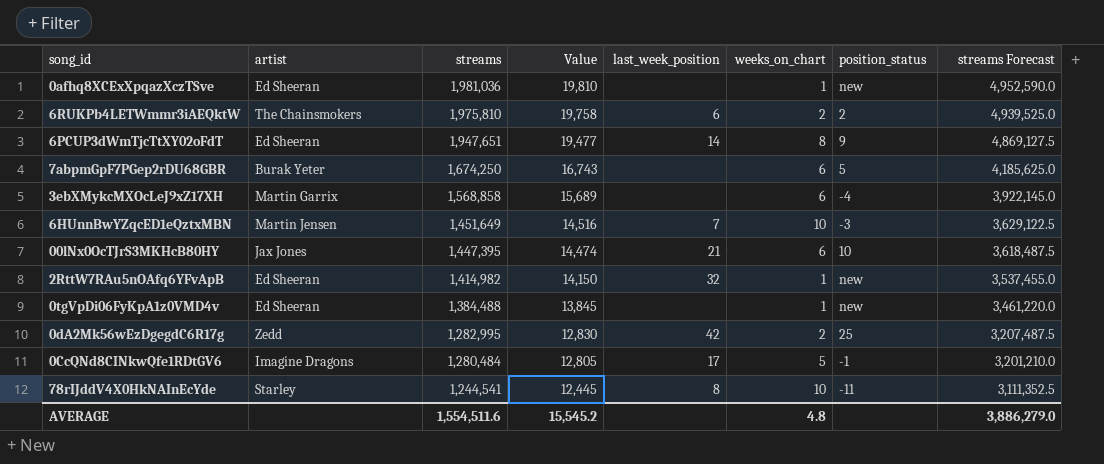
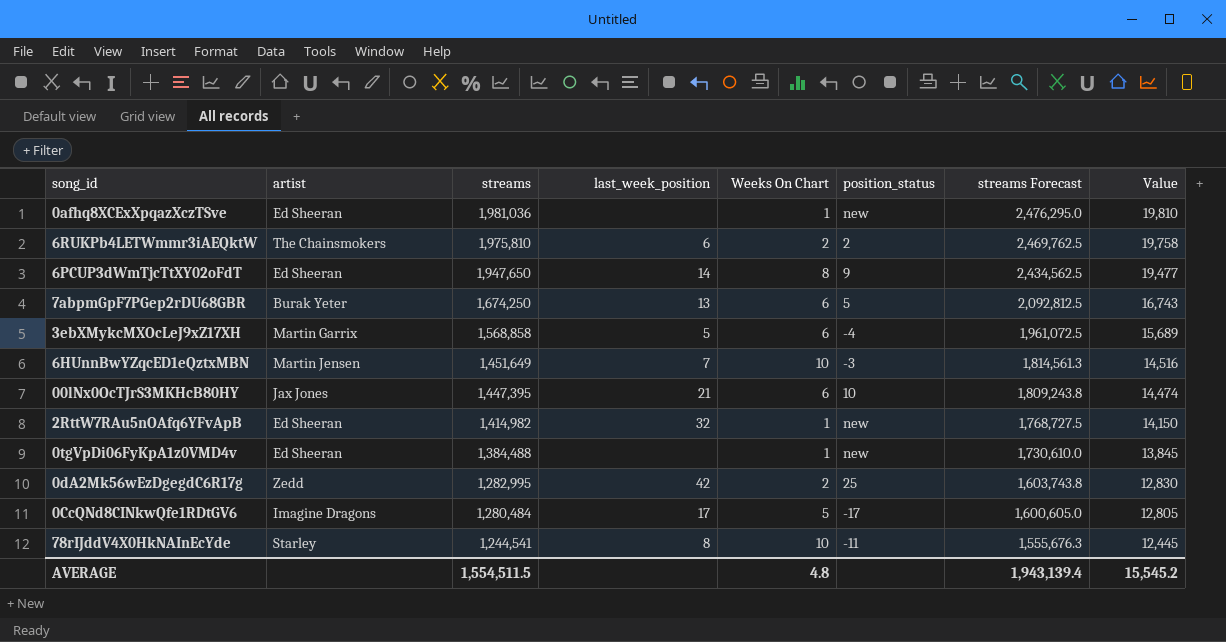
column name: weeks_on_chart -> Weeks On Chart
column streams Forecast | formula: [streams] * 2.5 -> [streams] * 1.25
column Value | position: 4 -> 8
6PCUP3dWmTjcTtXY02oFdT | streams: 1,947,651 -> 1,947,650
7abpmGpF7PGep2rDU68GBR | last_week_position: none -> 13
3ebXMykcMXOcLeJ9xZ17XH | last_week_position: none -> 5
0CcQNd8CINkwQfe1RDtGV6 | position_status: -1 -> -17
AVERAGE | streams: 1,554,511.6 -> 1,554,511.5
AVERAGE | streams Forecast: 3,886,279.0 -> 1,943,139.4

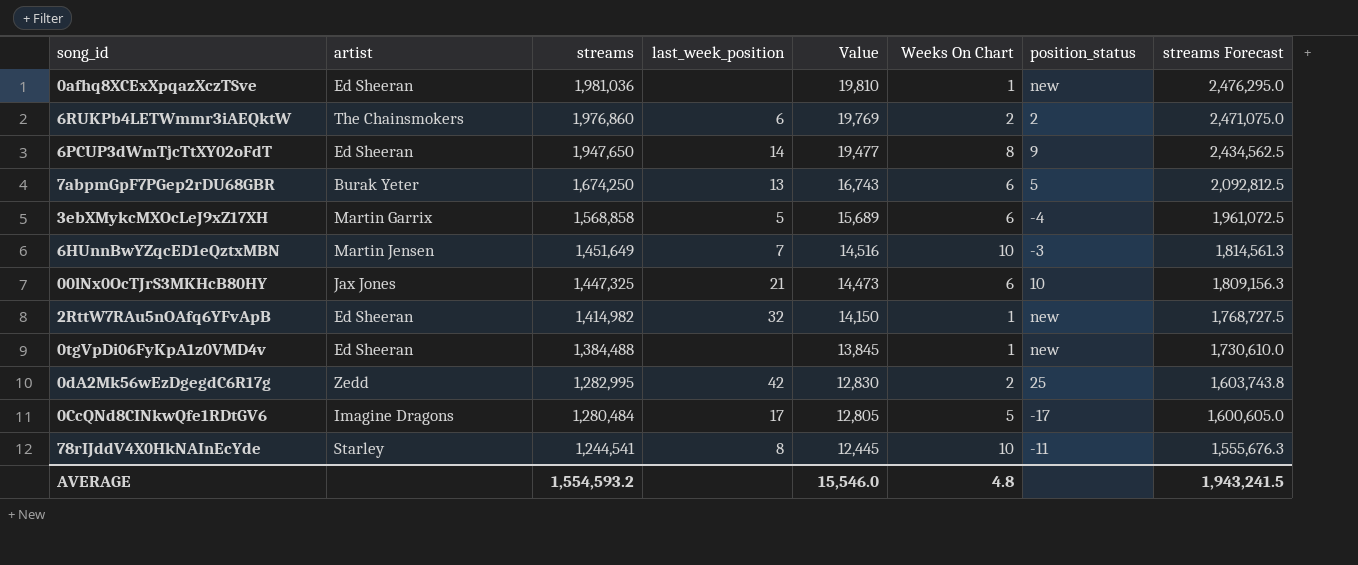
column Value | position: 8 -> 5
6RUKPb4LETWmmr3iAEQktW | streams: 1,975,810 -> 1,976,860
6RUKPb4LETWmmr3iAEQktW | Value: 19,758 -> 19,769
6RUKPb4LETWmmr3iAEQktW | streams Forecast: 2,469,762.5 -> 2,471,075.0
00lNx0OcTJrS3MKHcB80HY | streams: 1,447,395 -> 1,447,325
00lNx0OcTJrS3MKHcB80HY | Value: 14,474 -> 14,473
00lNx0OcTJrS3MKHcB80HY | streams Forecast: 1,809,243.8 -> 1,809,156.3
AVERAGE | streams: 1,554,511.5 -> 1,554,593.2
AVERAGE | Value: 15,545.2 -> 15,546.0
AVERAGE | streams Forecast: 1,943,139.4 -> 1,943,241.5

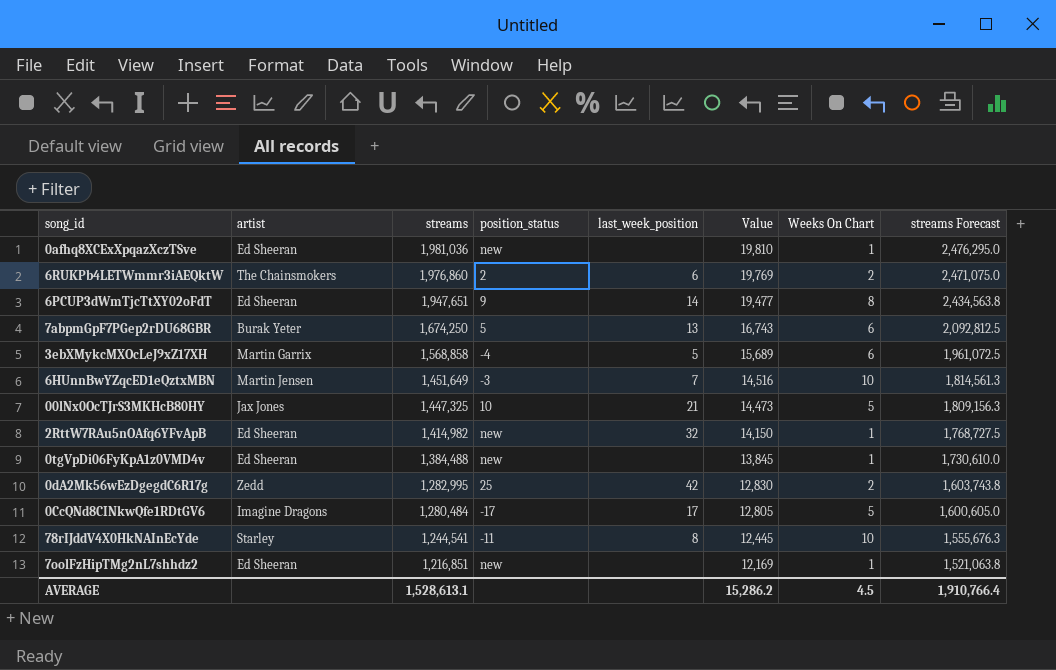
column position_status | position: 7 -> 4
6PCUP3dWmTjcTtXY02oFdT | streams: 1,947,650 -> 1,947,651
6PCUP3dWmTjcTtXY02oFdT | streams Forecast: 2,434,562.5 -> 2,434,563.8
00lNx0OcTJrS3MKHcB80HY | Weeks On Chart: 6 -> 5
row 7oolFzHipTMg2nL7shhdz2: none -> Ed Sheeran | 1,216,851 | new | none | 12,169 | 1 | 1,521,063.8
AVERAGE | streams: 1,554,593.2 -> 1,528,613.1
AVERAGE | Value: 15,546.0 -> 15,286.2
AVERAGE | Weeks On Chart: 4.8 -> 4.5
AVERAGE | streams Forecast: 1,943,241.5 -> 1,910,766.4

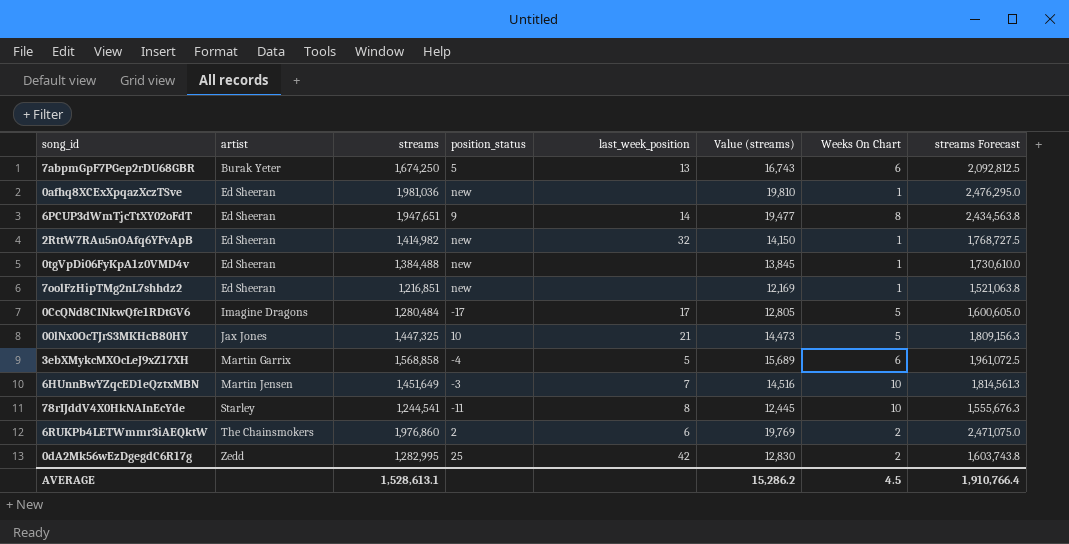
row order: streams descending -> artist ascending
column name: Value -> Value (streams)

